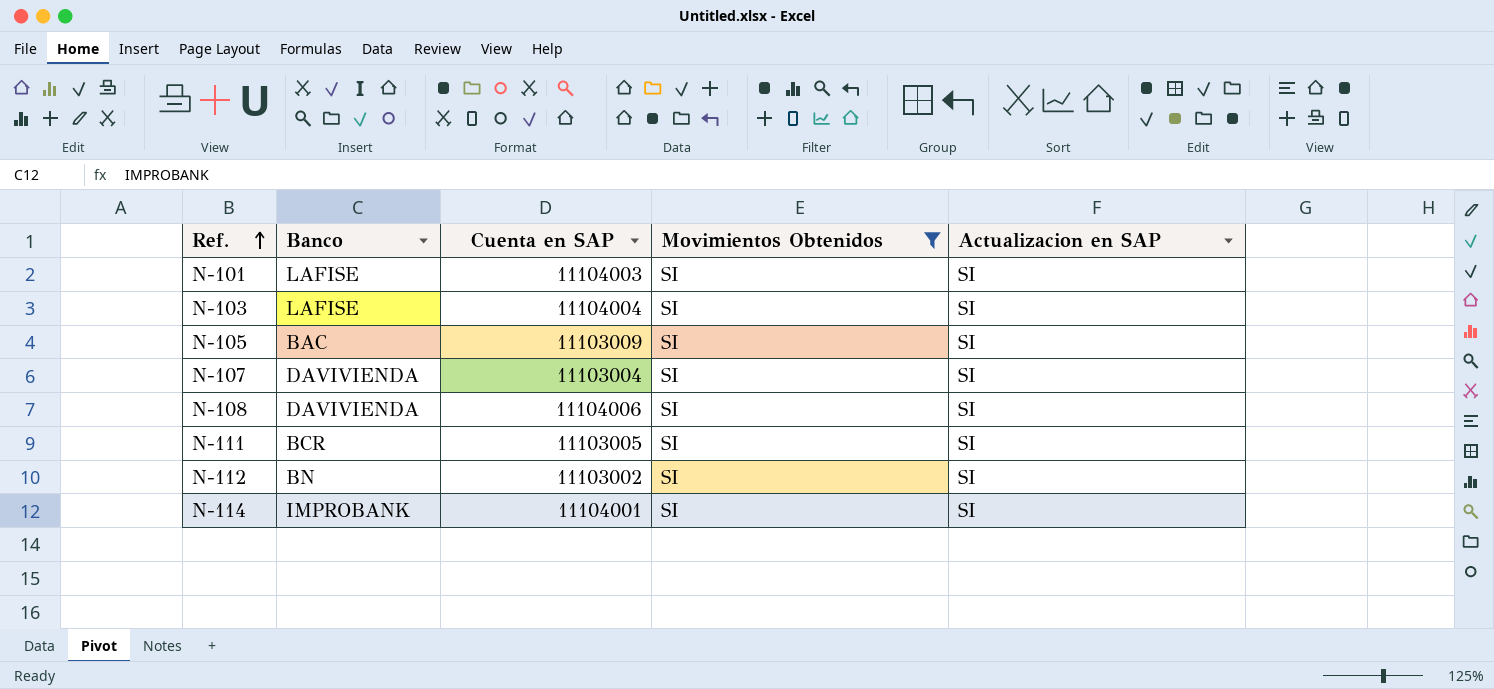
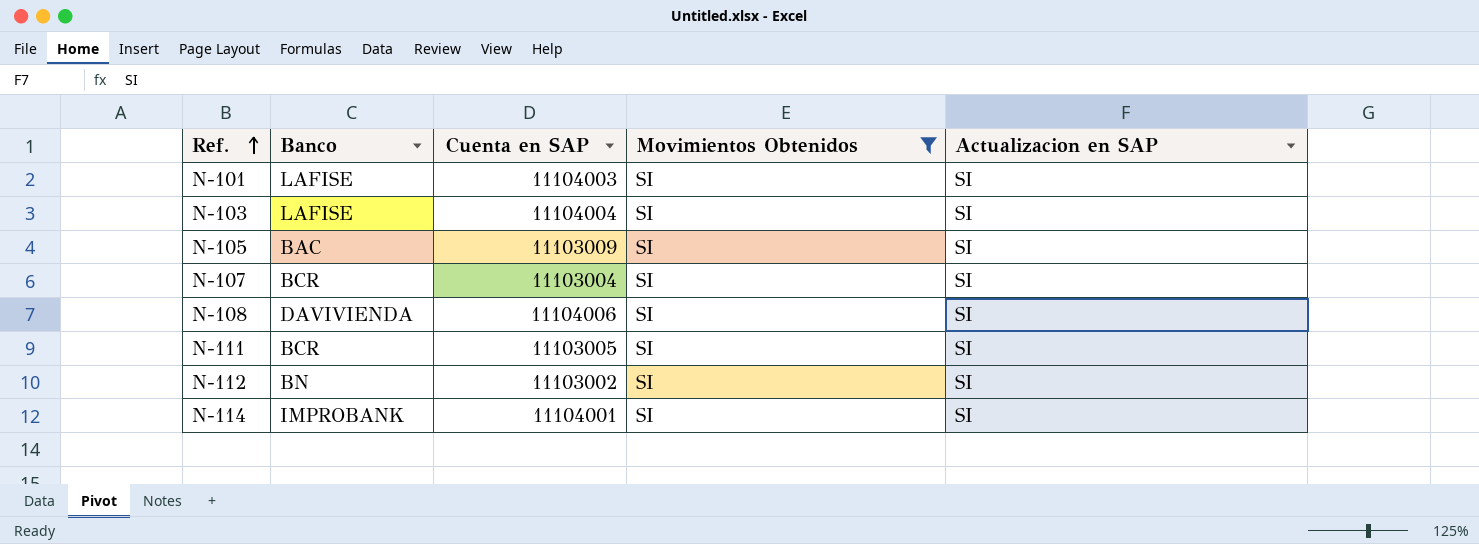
N-107 | Banco: DAVIVIENDA -> BCR

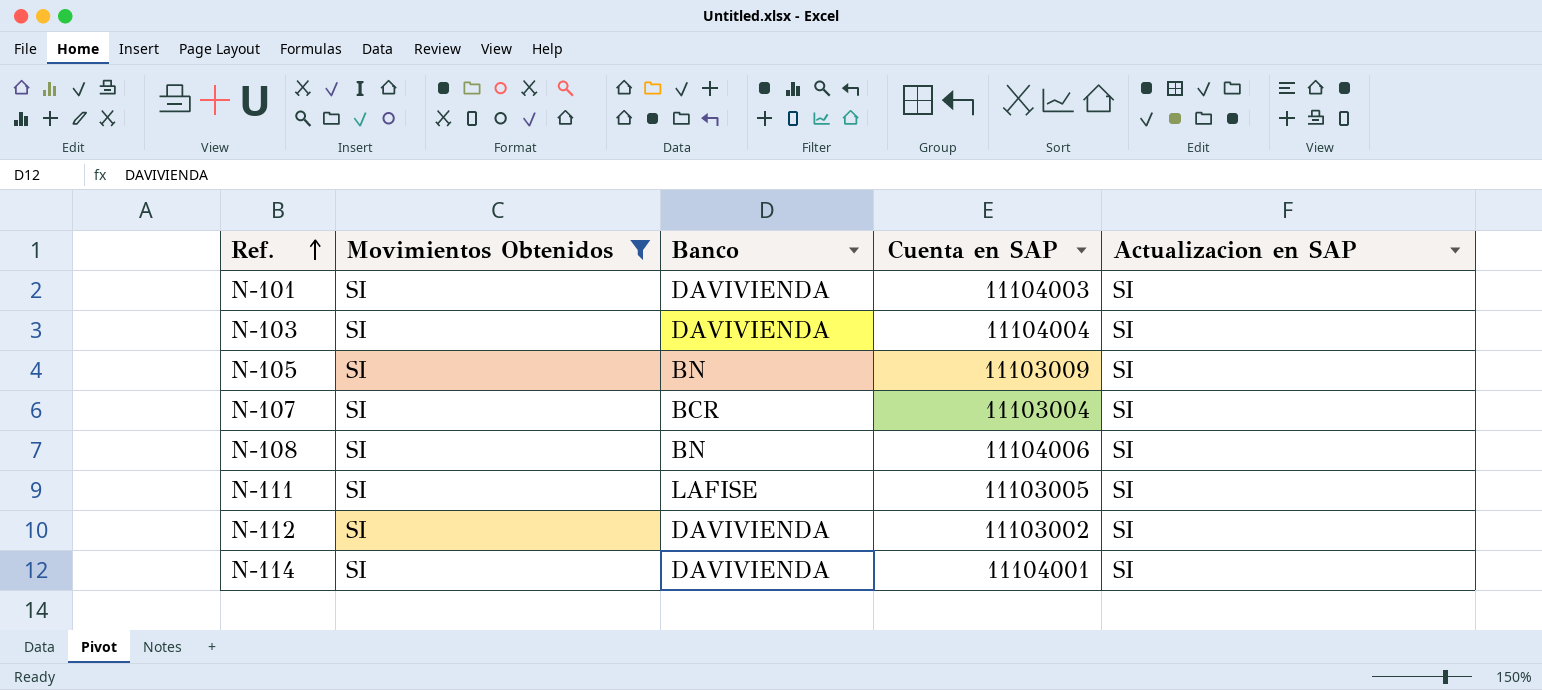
column Movimientos Obtenidos | position: 4 -> 2
N-101 | Banco: LAFISE -> DAVIVIENDA
N-103 | Banco: LAFISE -> DAVIVIENDA
N-105 | Banco: BAC -> BN
N-108 | Banco: DAVIVIENDA -> BN
N-111 | Banco: BCR -> LAFISE
N-112 | Banco: BN -> DAVIVIENDA
N-114 | Banco: IMPROBANK -> DAVIVIENDA

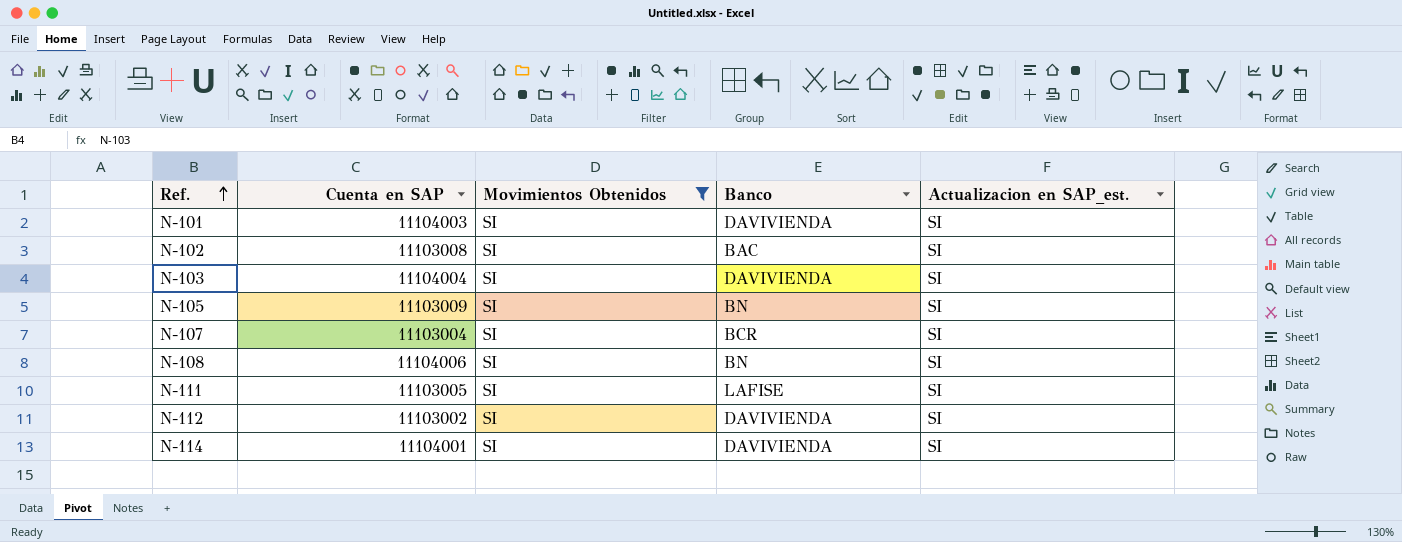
column Cuenta en SAP | position: 4 -> 2
column name: Actualizacion en SAP -> Actualizacion en SAP_est.
row N-102: none -> 11103008 | SI | BAC | SI

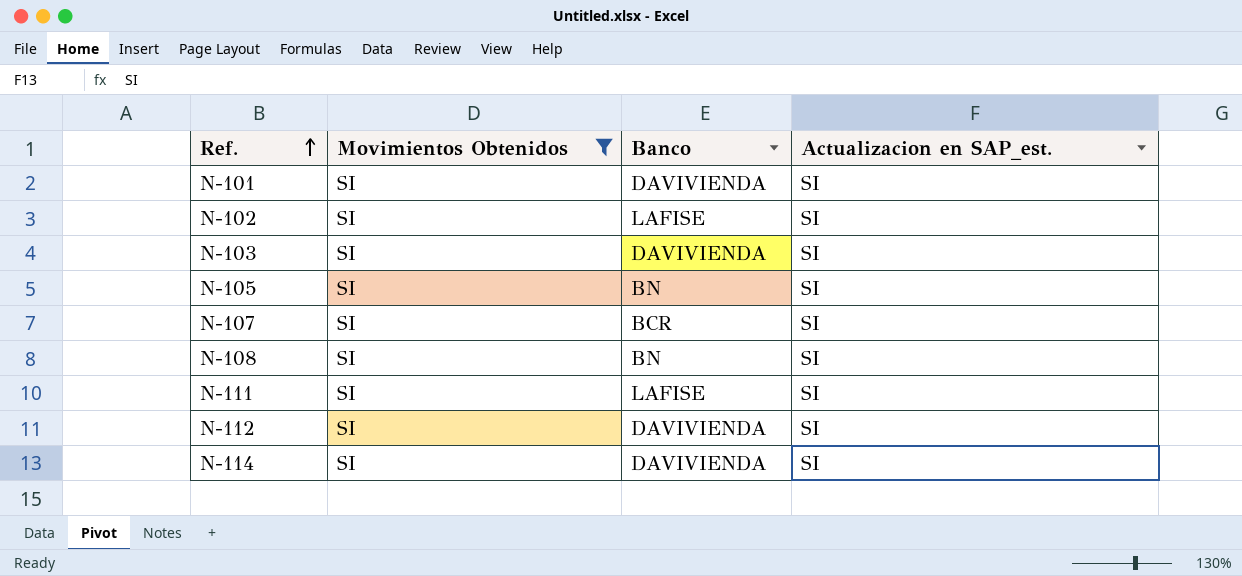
column Cuenta en SAP | position: 2 -> none
N-102 | Banco: BAC -> LAFISE

